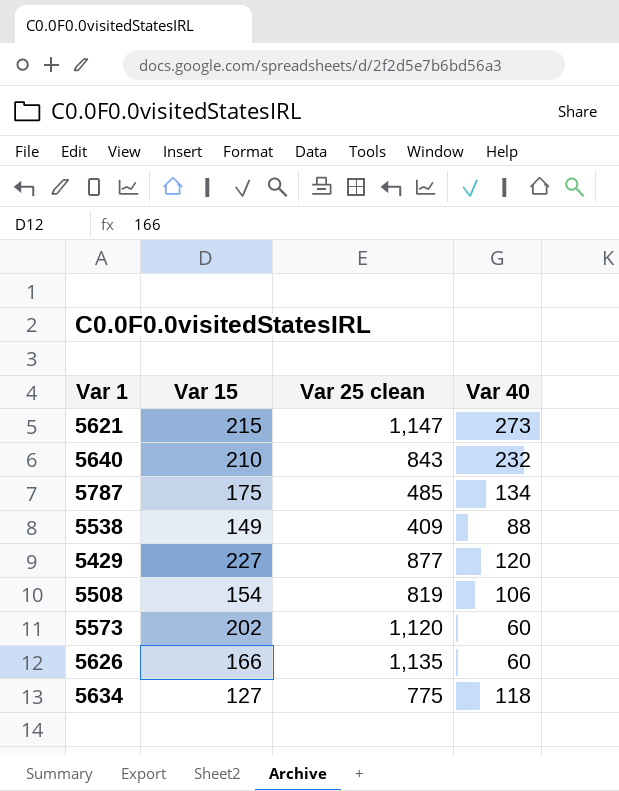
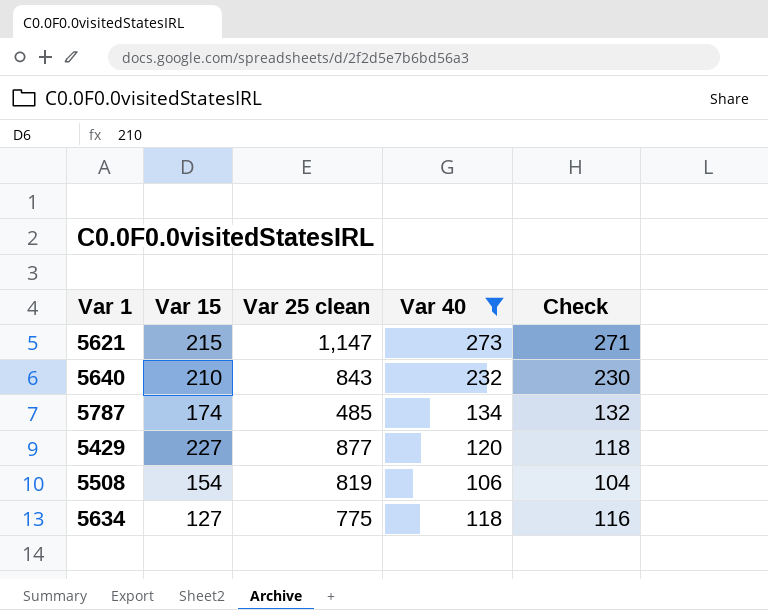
filter: none -> Var 40 >= 106
column Check | formula: none -> [Var 40] - 2
5787 | Var 15: 175 -> 174

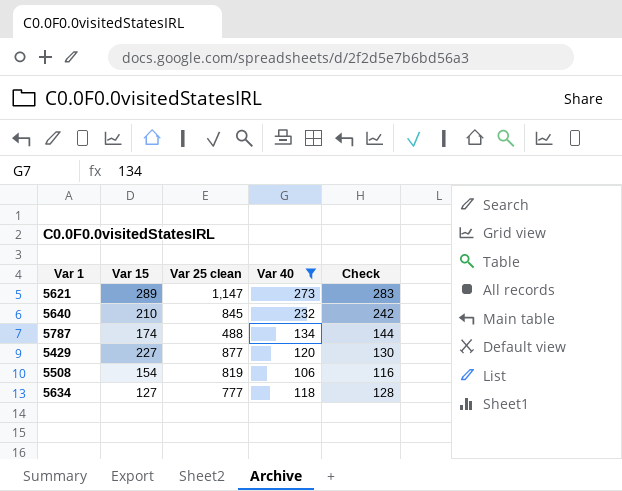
column Check | formula: [Var 40] - 2 -> [Var 40] + 10
5621 | Var 15: 215 -> 289
5640 | Var 25 clean: 843 -> 845
5787 | Var 25 clean: 485 -> 488
5634 | Var 25 clean: 775 -> 777

